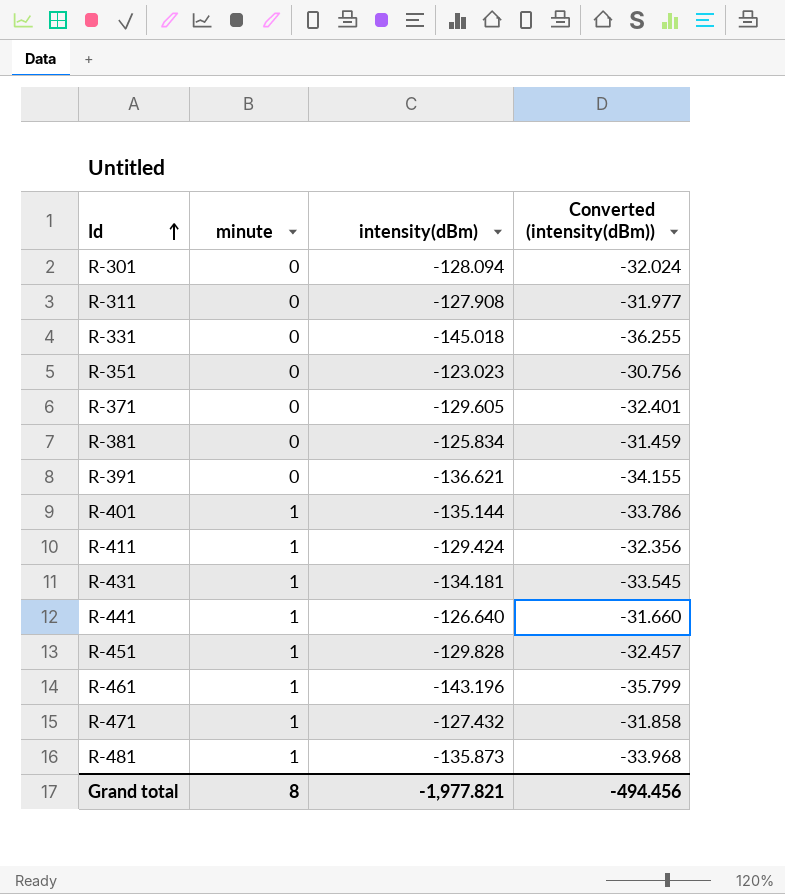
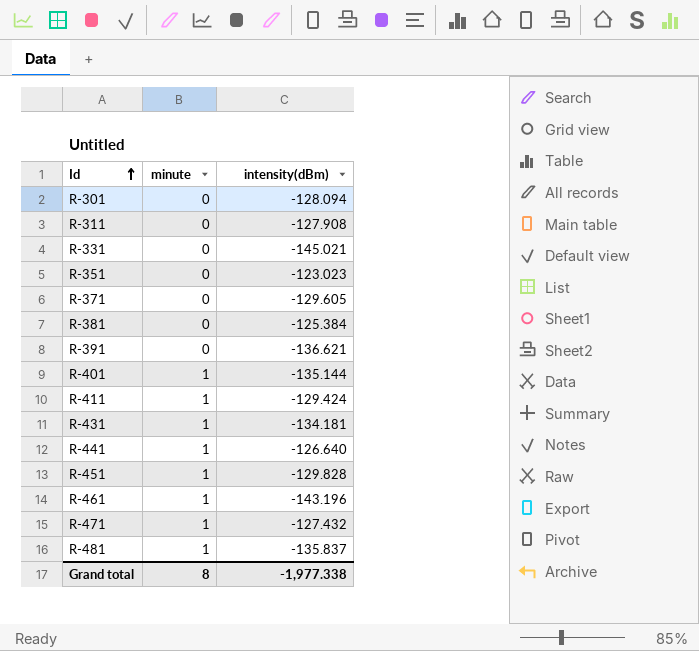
column Converted (intensity(dBm)) | formula: [intensity(dBm)] * 0.25 -> none
R-331 | intensity(dBm): -145.018 -> -145.021
R-381 | intensity(dBm): -125.834 -> -125.384
R-481 | intensity(dBm): -135.873 -> -135.837
Grand total | intensity(dBm): -1,977.821 -> -1,977.338

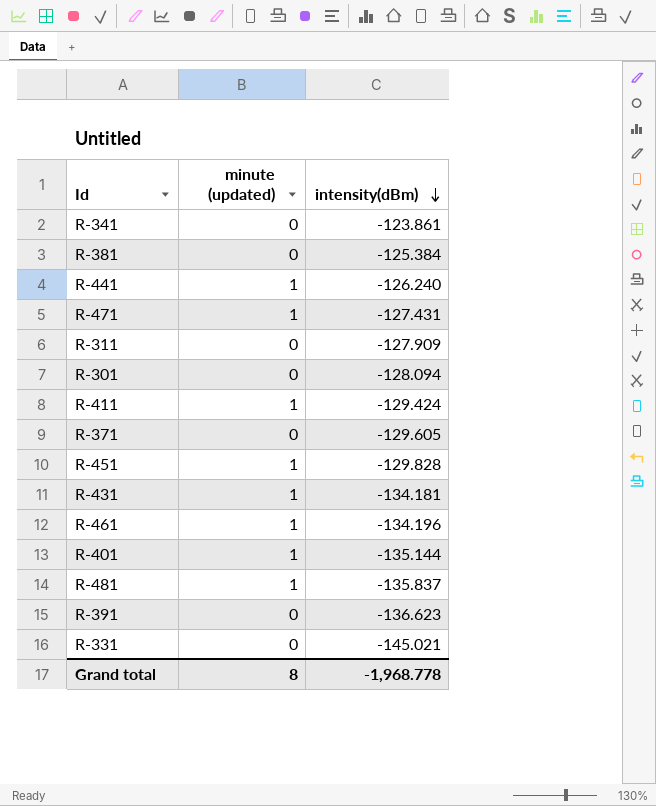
row order: Id ascending -> intensity(dBm) descending
column name: minute -> minute (updated)
row R-351: 0 | -123.023 -> none
row R-341: none -> 0 | -123.861
R-441 | intensity(dBm): -126.640 -> -126.240
R-471 | intensity(dBm): -127.432 -> -127.431
R-311 | intensity(dBm): -127.908 -> -127.909
R-461 | intensity(dBm): -143.196 -> -134.196
R-391 | intensity(dBm): -136.621 -> -136.623
Grand total | intensity(dBm): -1,977.338 -> -1,968.778

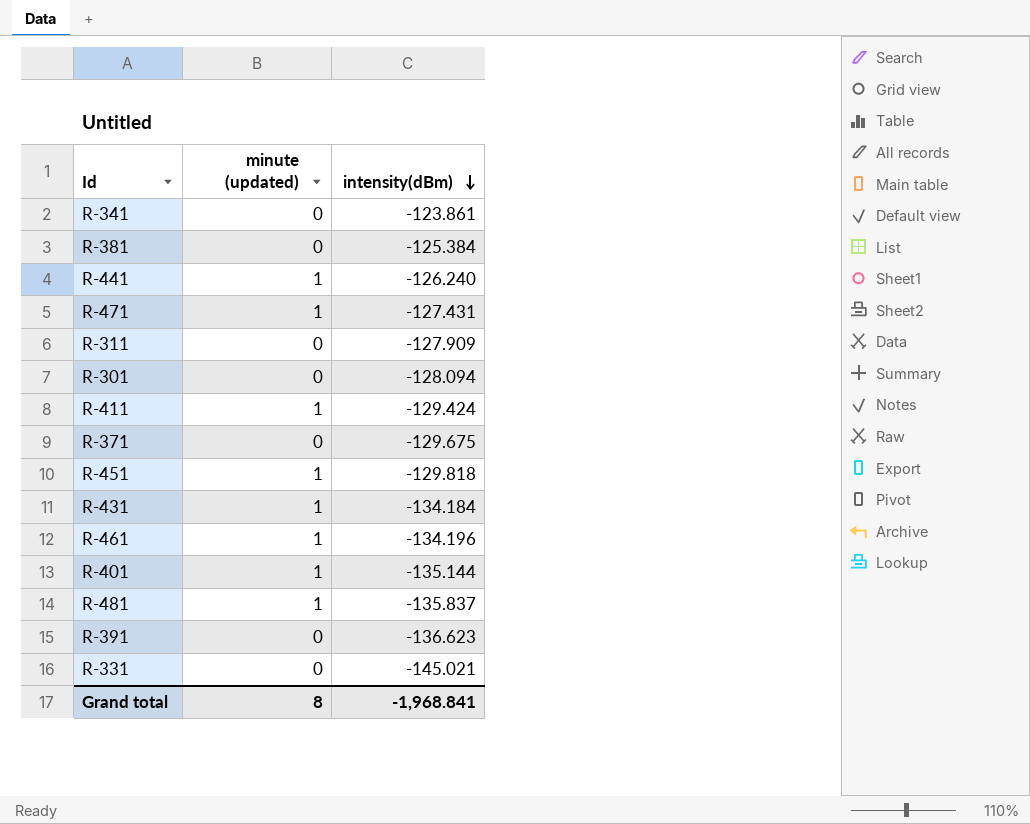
R-371 | intensity(dBm): -129.605 -> -129.675
R-451 | intensity(dBm): -129.828 -> -129.818
R-431 | intensity(dBm): -134.181 -> -134.184
Grand total | intensity(dBm): -1,968.778 -> -1,968.841

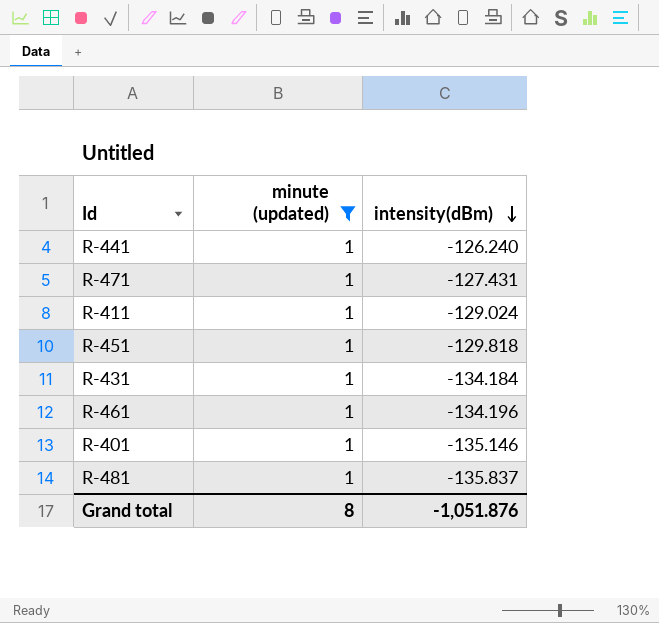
filter: none -> minute (updated) = 1
R-411 | intensity(dBm): -129.424 -> -129.024
R-401 | intensity(dBm): -135.144 -> -135.146
Grand total | intensity(dBm): -1,968.841 -> -1,051.876

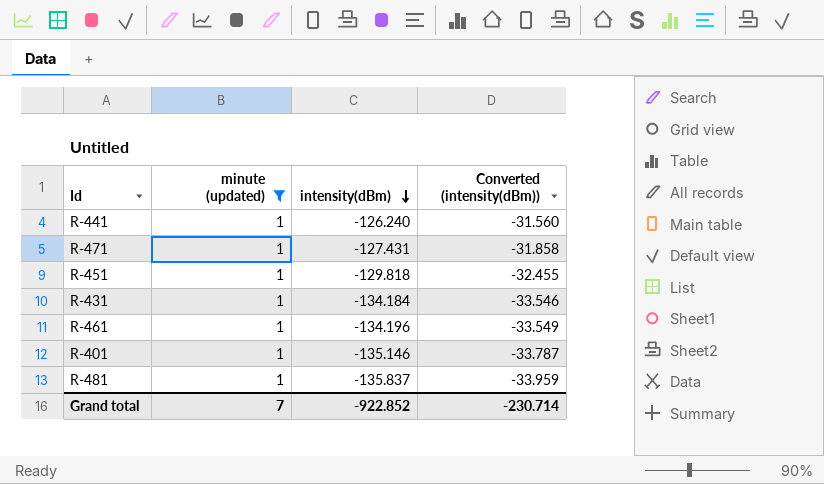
column Converted (intensity(dBm)) | formula: none -> [intensity(dBm)] * 0.25
row R-411: 1 | -129.024 -> none
Grand total | minute (updated): 8 -> 7
Grand total | intensity(dBm): -1,051.876 -> -922.852

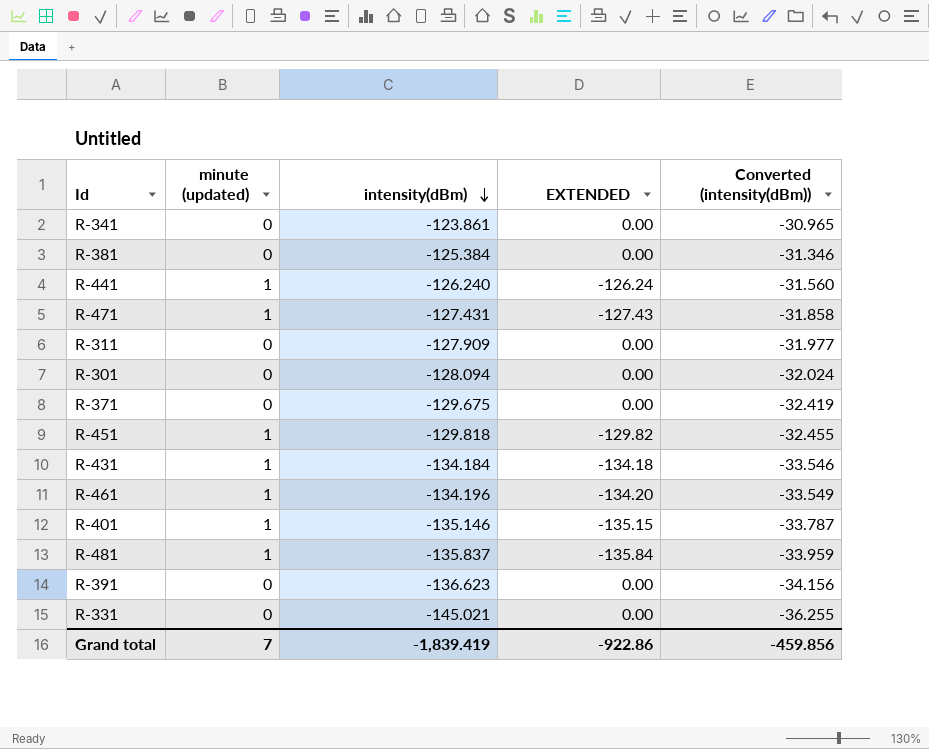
filter: minute (updated) = 1 -> none
column EXTENDED | formula: none -> [minute (updated)] * [intensity(dBm)]
Grand total | intensity(dBm): -922.852 -> -1,839.419
Grand total | Converted (intensity(dBm)): -230.714 -> -459.856

